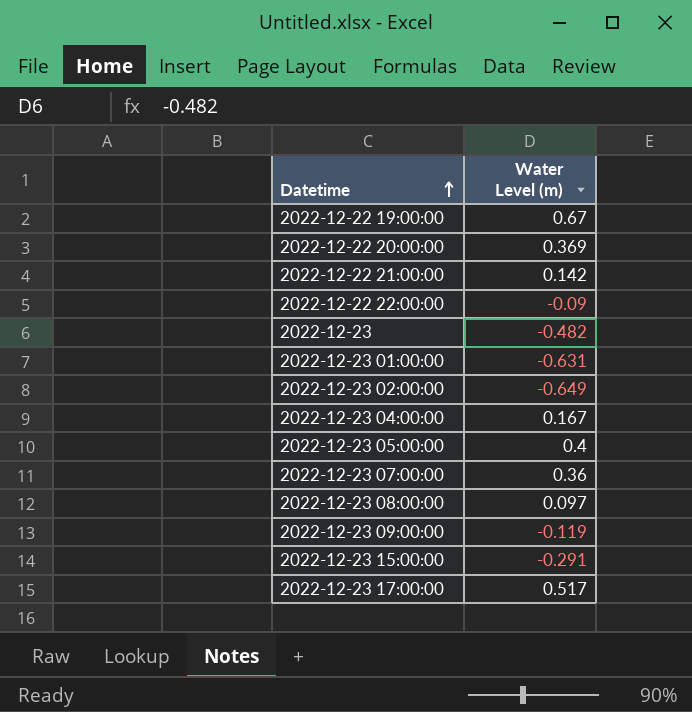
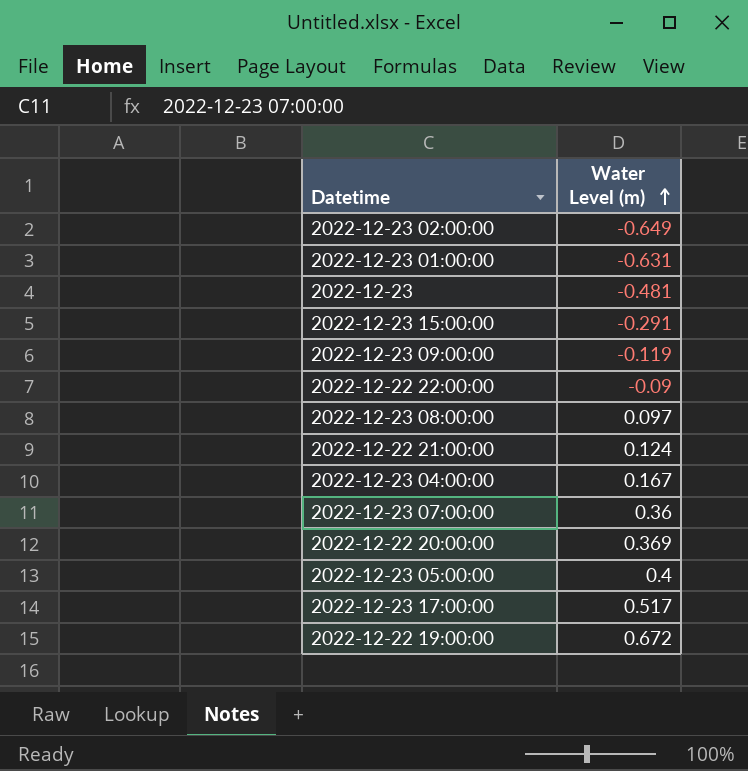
row order: Datetime ascending -> Water Level (m) ascending
2022-12-23 | Water Level (m): -0.482 -> -0.481
2022-12-22 21:00:00 | Water Level (m): 0.142 -> 0.124
2022-12-22 19:00:00 | Water Level (m): 0.67 -> 0.672

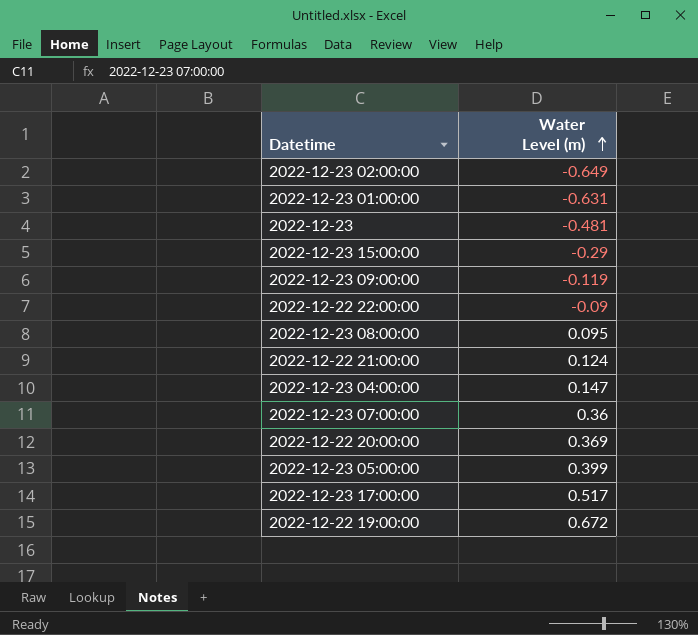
2022-12-23 15:00:00 | Water Level (m): -0.291 -> -0.29
2022-12-23 08:00:00 | Water Level (m): 0.097 -> 0.095
2022-12-23 04:00:00 | Water Level (m): 0.167 -> 0.147
2022-12-23 05:00:00 | Water Level (m): 0.4 -> 0.399

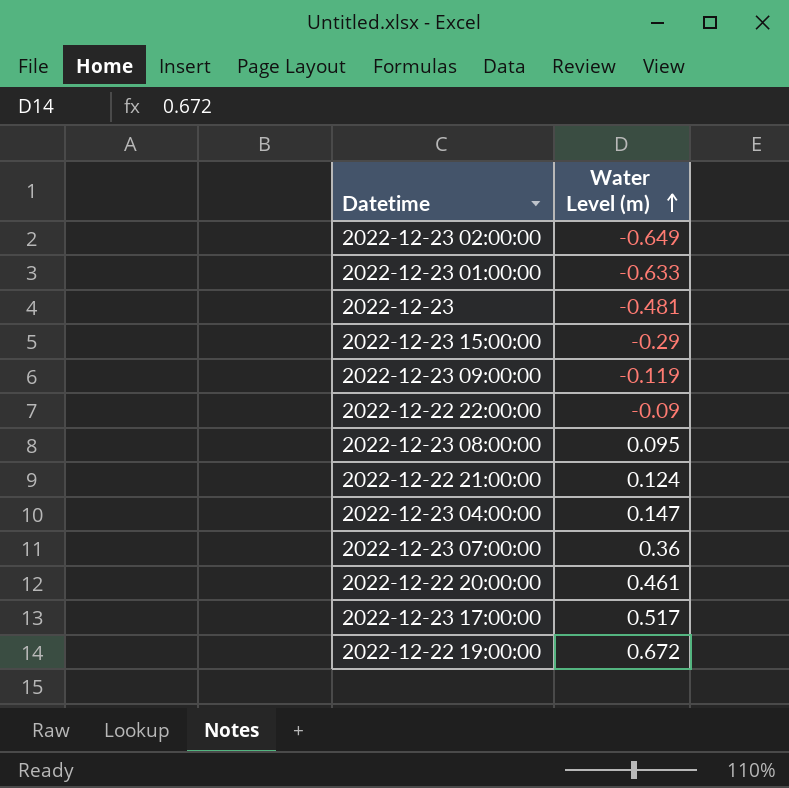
row 2022-12-23 05:00:00: 0.399 -> none
2022-12-23 01:00:00 | Water Level (m): -0.631 -> -0.633
2022-12-22 20:00:00 | Water Level (m): 0.369 -> 0.461

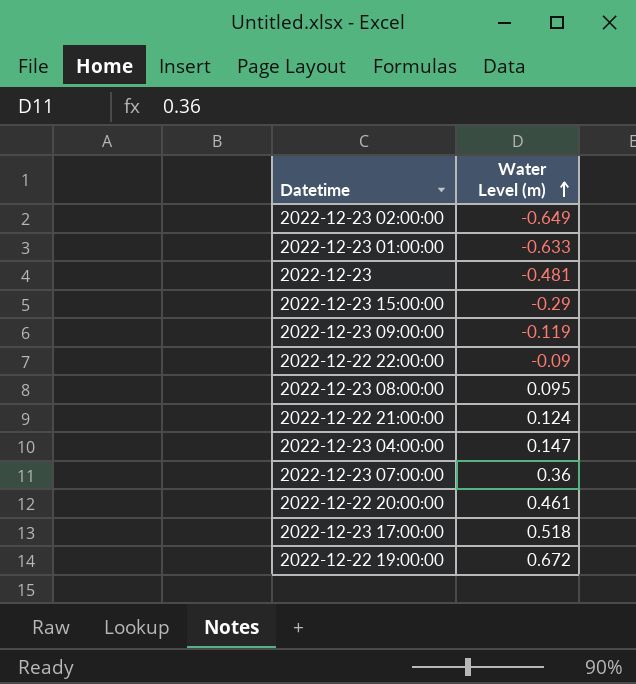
2022-12-23 17:00:00 | Water Level (m): 0.517 -> 0.518

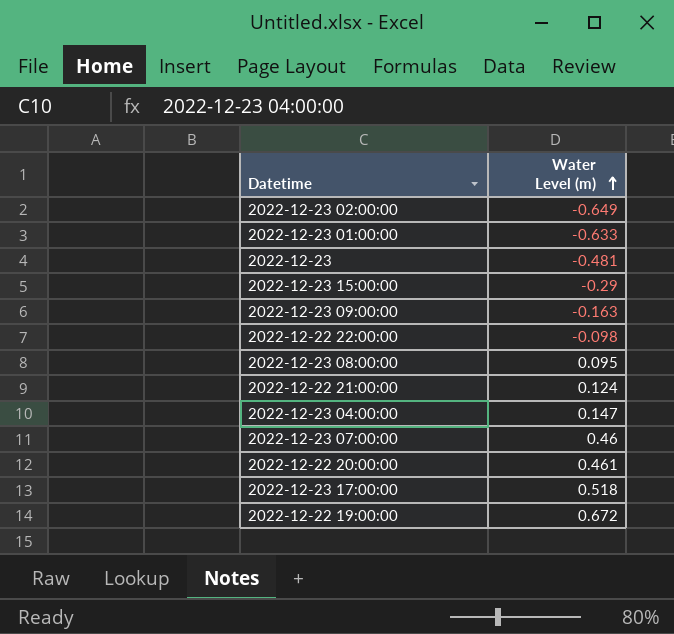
2022-12-23 09:00:00 | Water Level (m): -0.119 -> -0.163
2022-12-22 22:00:00 | Water Level (m): -0.09 -> -0.098
2022-12-23 07:00:00 | Water Level (m): 0.36 -> 0.46

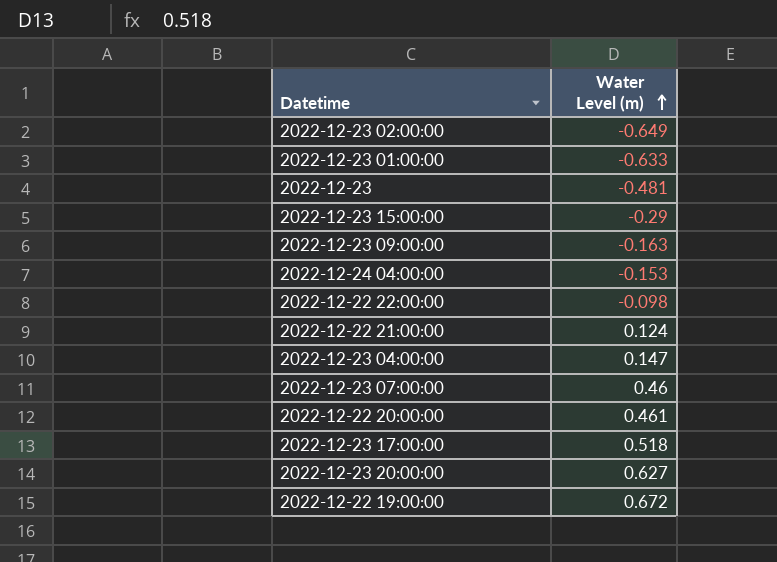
row 2022-12-23 08:00:00: 0.095 -> none
row 2022-12-24 04:00:00: none -> -0.153
row 2022-12-23 20:00:00: none -> 0.627

